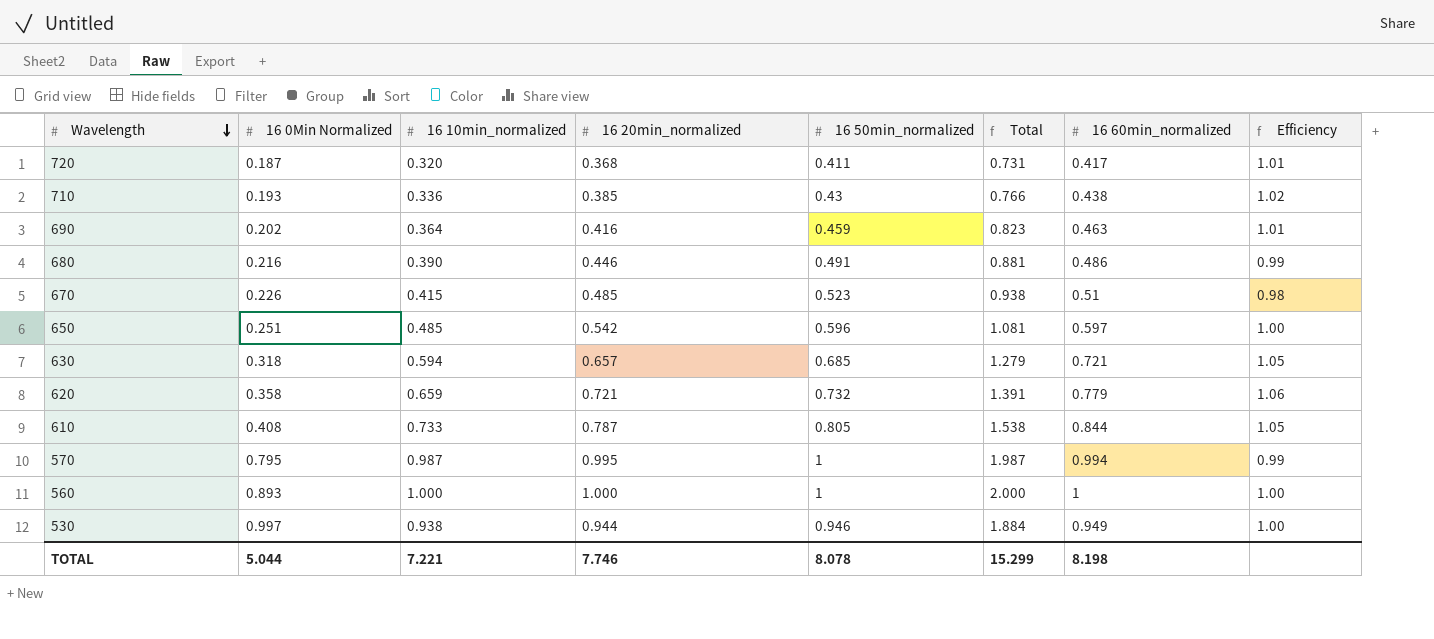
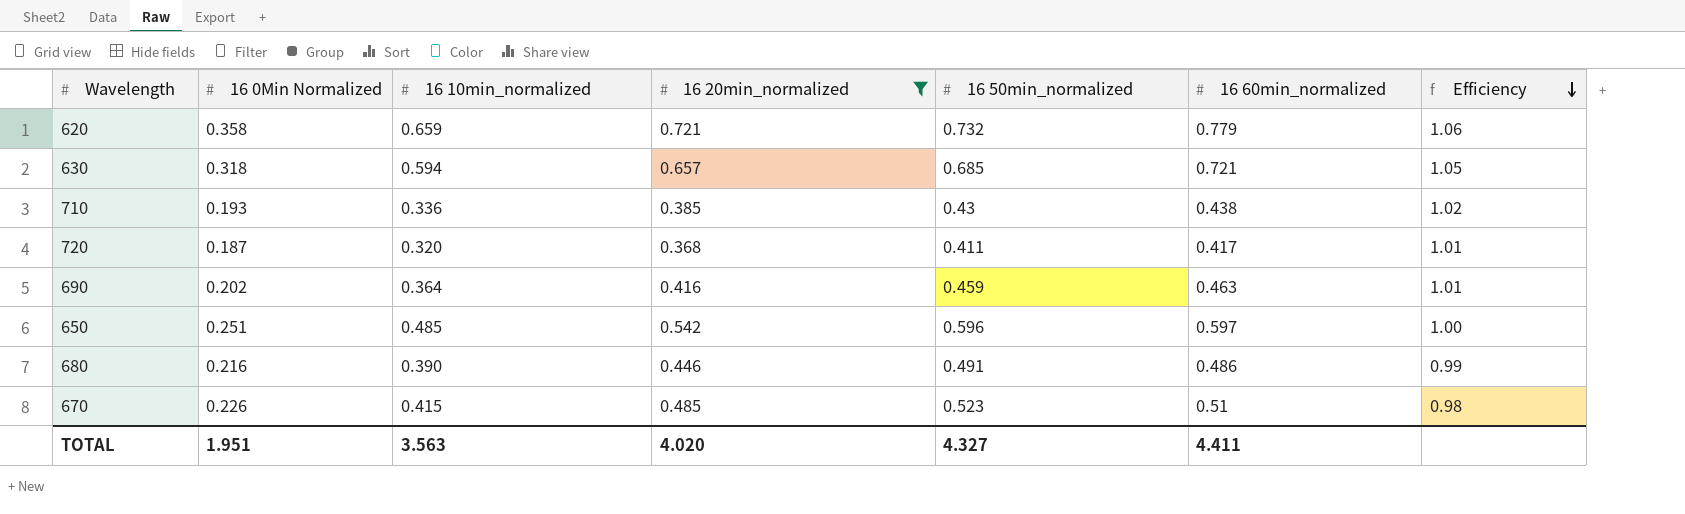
filter: none -> 16 20min_normalized <= 0.721
row order: Wavelength descending -> Efficiency descending
column Total | formula: [16 10min_normalized] + [16 50min_normalized] -> none
TOTAL | 16 0Min Normalized: 5.044 -> 1.951
TOTAL | 16 10min_normalized: 7.221 -> 3.563
TOTAL | 16 20min_normalized: 7.746 -> 4.020
TOTAL | 16 50min_normalized: 8.078 -> 4.327
TOTAL | 16 60min_normalized: 8.198 -> 4.411

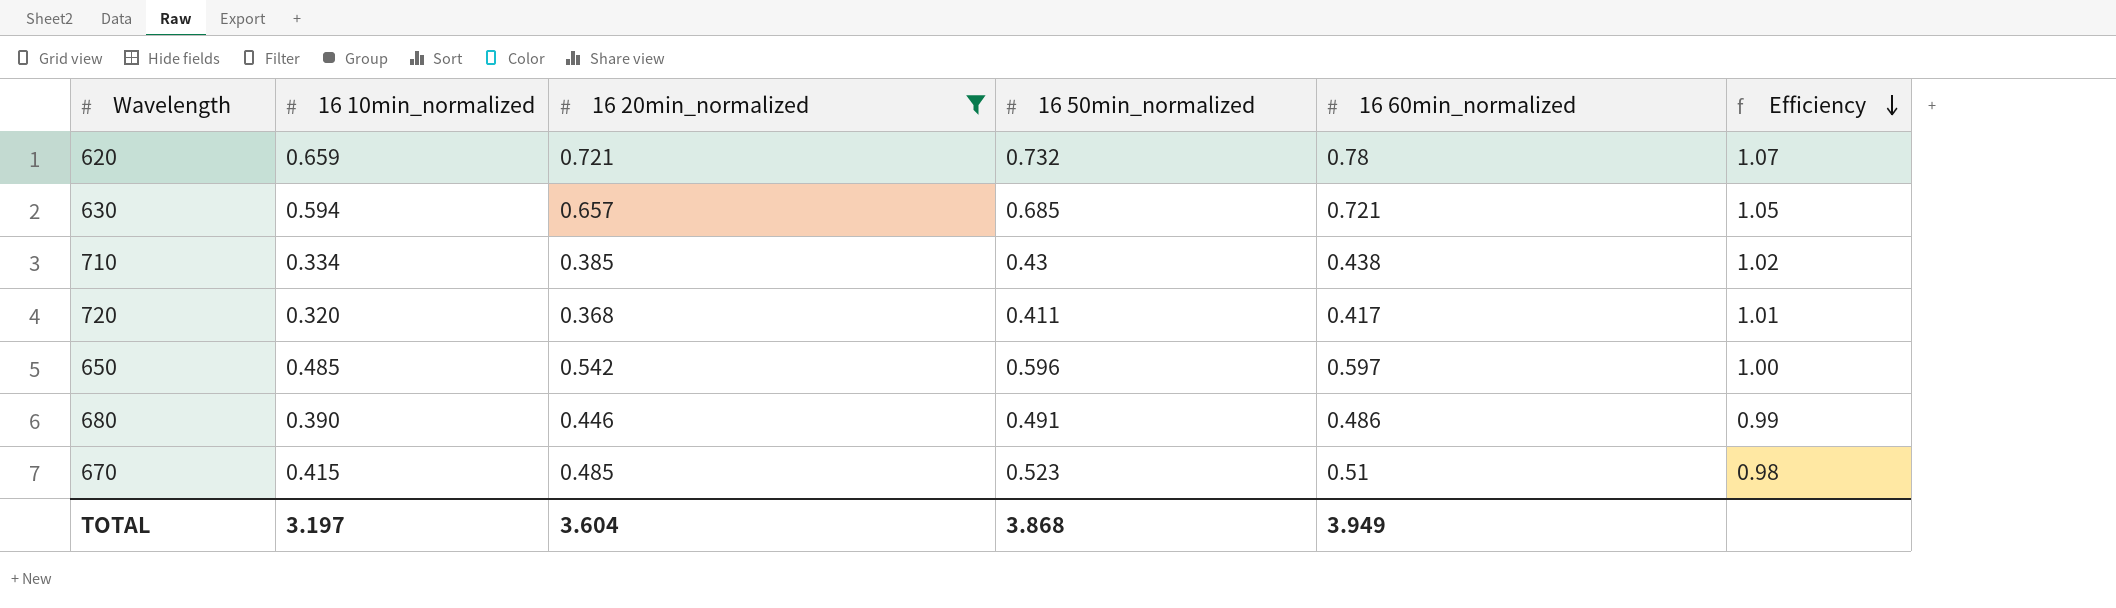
column 16 0Min Normalized | position: 2 -> none
row 690: 0.202 | 0.364 | 0.416 | 0.459 | 0.463 | 1.01 -> none
620 | 16 60min_normalized: 0.779 -> 0.78
620 | Efficiency: 1.06 -> 1.07
710 | 16 10min_normalized: 0.336 -> 0.334
TOTAL | 16 10min_normalized: 3.563 -> 3.197
TOTAL | 16 20min_normalized: 4.020 -> 3.604
TOTAL | 16 50min_normalized: 4.327 -> 3.868
TOTAL | 16 60min_normalized: 4.411 -> 3.949

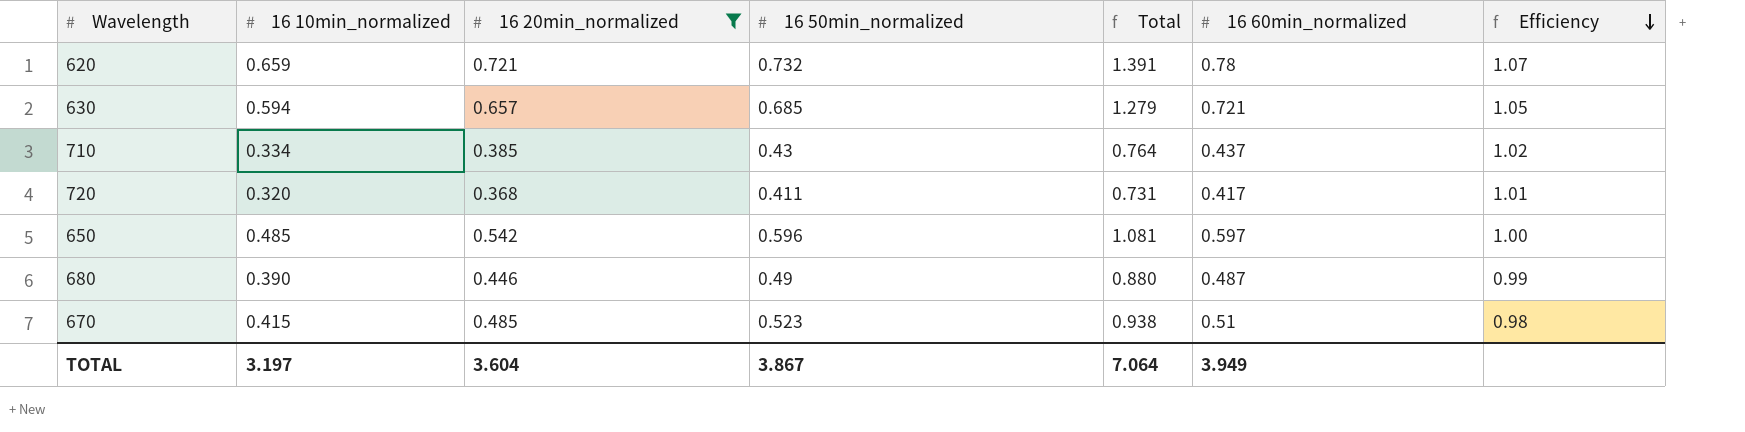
column Total | formula: none -> [16 10min_normalized] + [16 50min_normalized]
710 | 16 60min_normalized: 0.438 -> 0.437
680 | 16 50min_normalized: 0.491 -> 0.49
680 | 16 60min_normalized: 0.486 -> 0.487
TOTAL | 16 50min_normalized: 3.868 -> 3.867

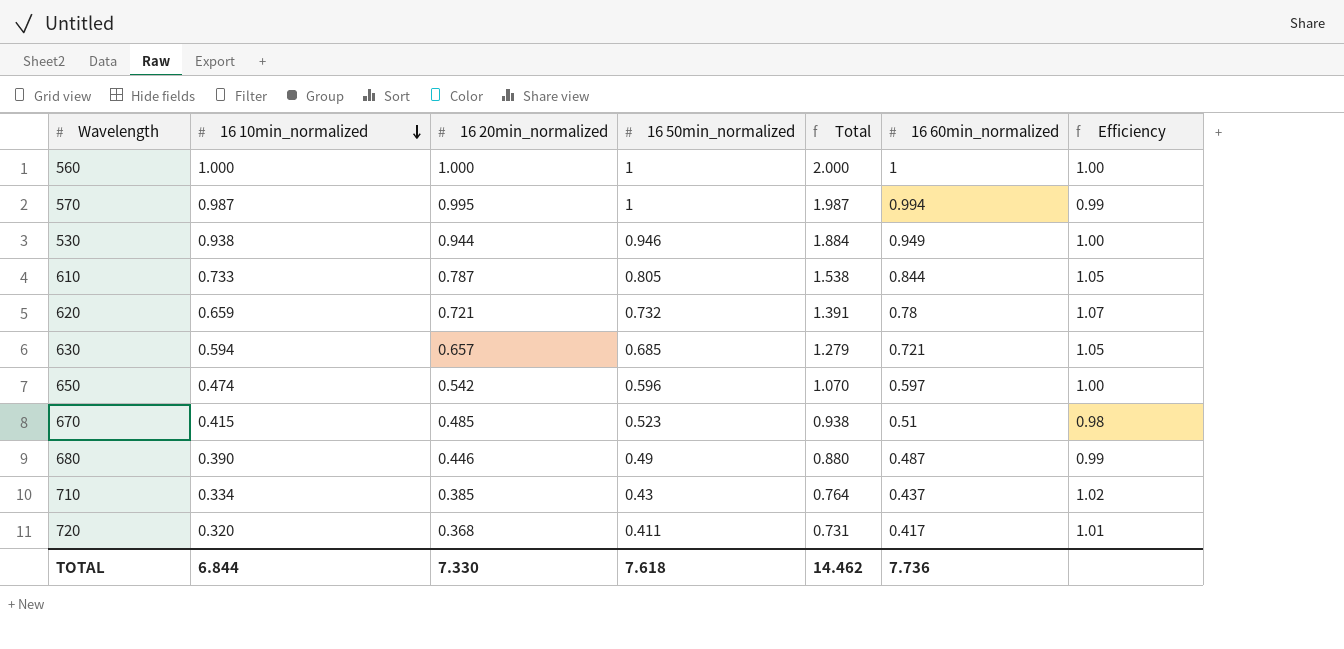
filter: 16 20min_normalized <= 0.721 -> none
row order: Efficiency descending -> 16 10min_normalized descending
650 | 16 10min_normalized: 0.485 -> 0.474
650 | Total: 1.081 -> 1.070
TOTAL | 16 10min_normalized: 3.197 -> 6.844
TOTAL | 16 20min_normalized: 3.604 -> 7.330
TOTAL | 16 50min_normalized: 3.867 -> 7.618
TOTAL | Total: 7.064 -> 14.462
TOTAL | 16 60min_normalized: 3.949 -> 7.736

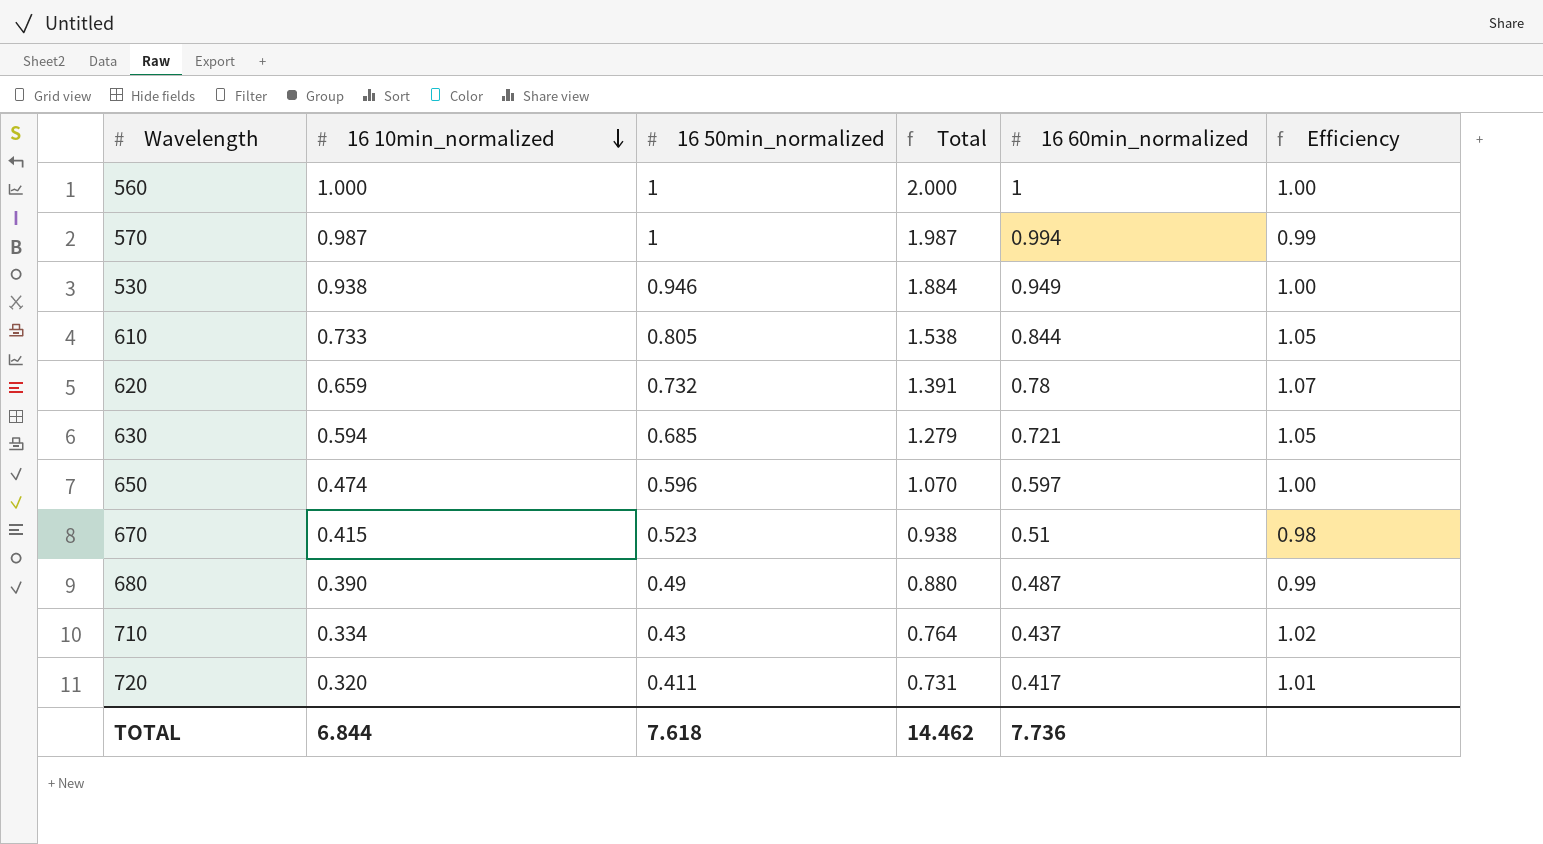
column 16 20min_normalized | position: 3 -> none

